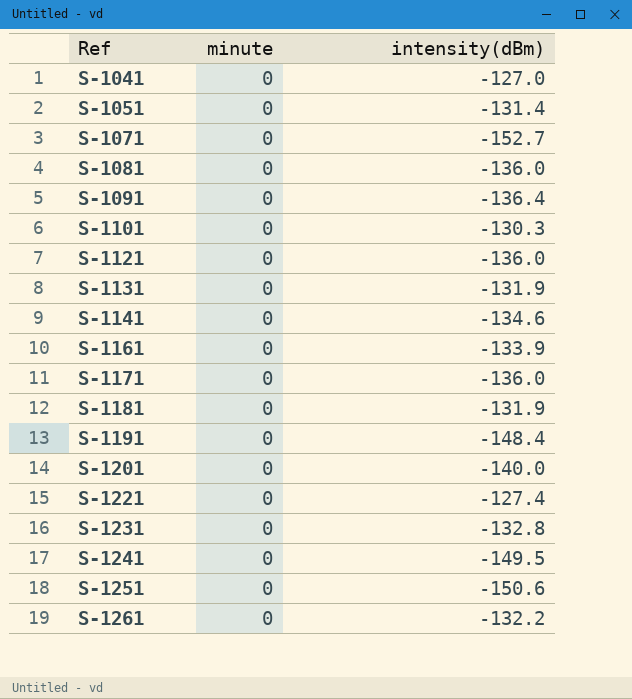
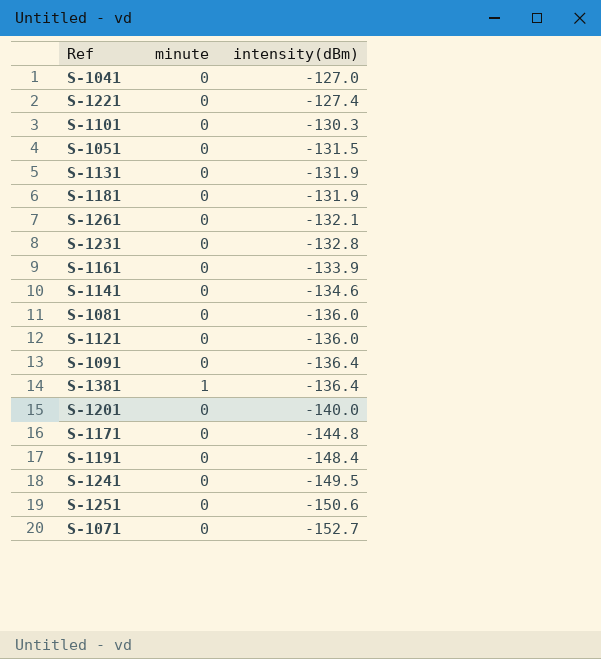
row order: Ref ascending -> intensity(dBm) descending
S-1051 | intensity(dBm): -131.4 -> -131.5
S-1261 | intensity(dBm): -132.2 -> -132.1
row S-1381: none -> 1 | -136.4
S-1171 | intensity(dBm): -136.0 -> -144.8

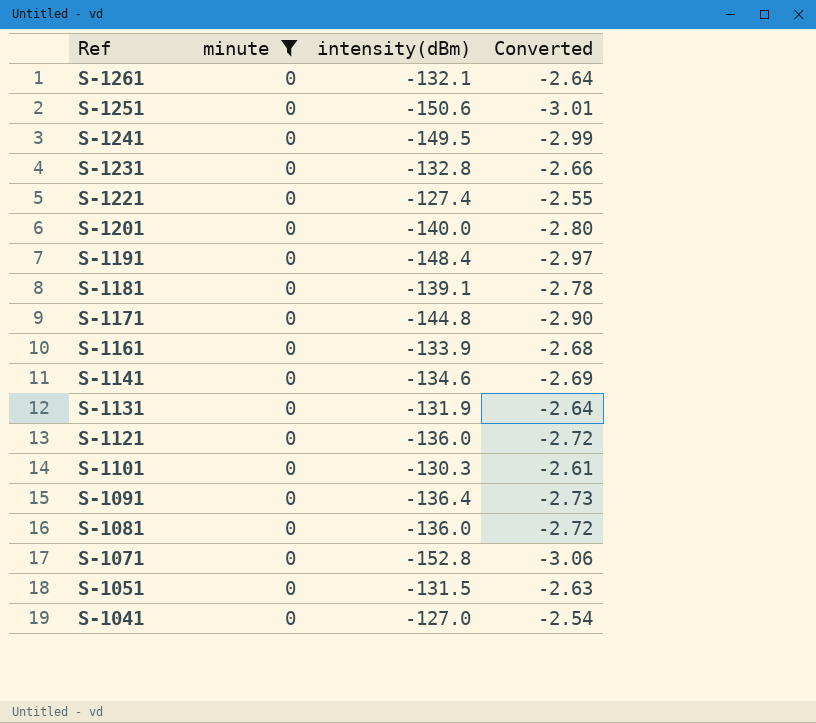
filter: none -> minute = 0
row order: intensity(dBm) descending -> Ref descending
column Converted | formula: none -> [intensity(dBm)] * 0.02
S-1181 | intensity(dBm): -131.9 -> -139.1
S-1071 | intensity(dBm): -152.7 -> -152.8

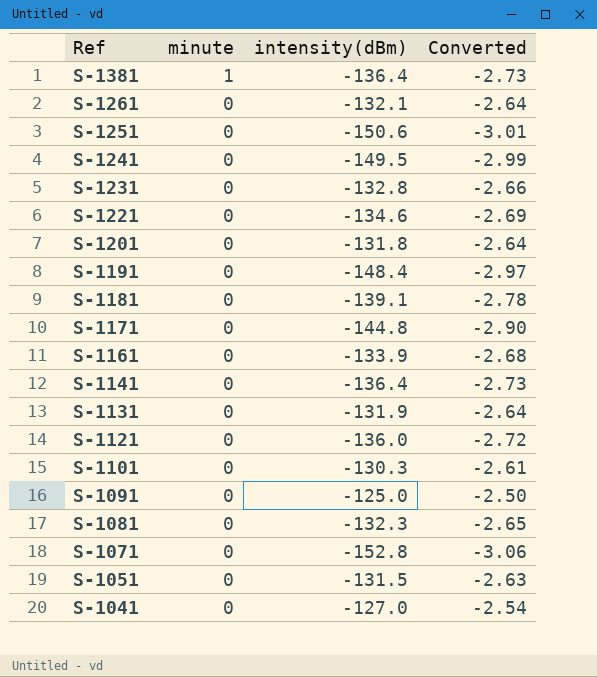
filter: minute = 0 -> none
S-1221 | intensity(dBm): -127.4 -> -134.6
S-1221 | Converted: -2.55 -> -2.69
S-1201 | intensity(dBm): -140.0 -> -131.8
S-1201 | Converted: -2.80 -> -2.64
S-1141 | intensity(dBm): -134.6 -> -136.4
S-1141 | Converted: -2.69 -> -2.73
S-1091 | intensity(dBm): -136.4 -> -125.0
S-1091 | Converted: -2.73 -> -2.50
S-1081 | intensity(dBm): -136.0 -> -132.3
S-1081 | Converted: -2.72 -> -2.65

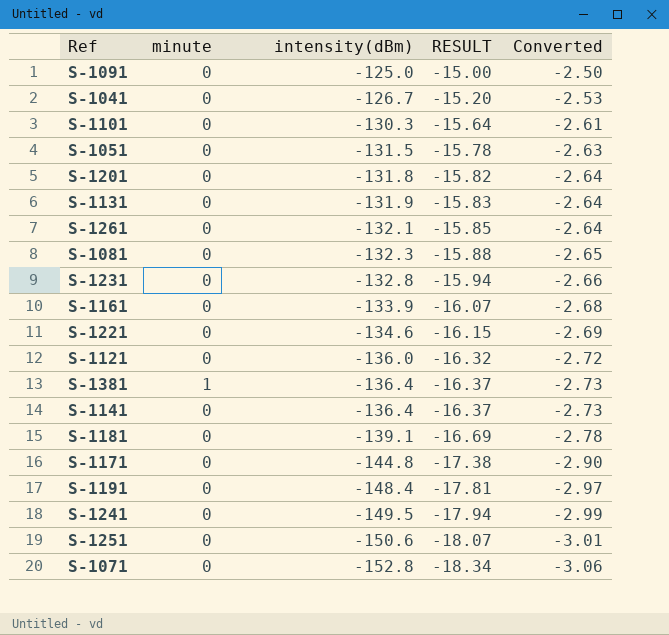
row order: Ref descending -> intensity(dBm) descending
column RESULT | formula: none -> [intensity(dBm)] * 0.12
S-1041 | intensity(dBm): -127.0 -> -126.7
S-1041 | Converted: -2.54 -> -2.53

